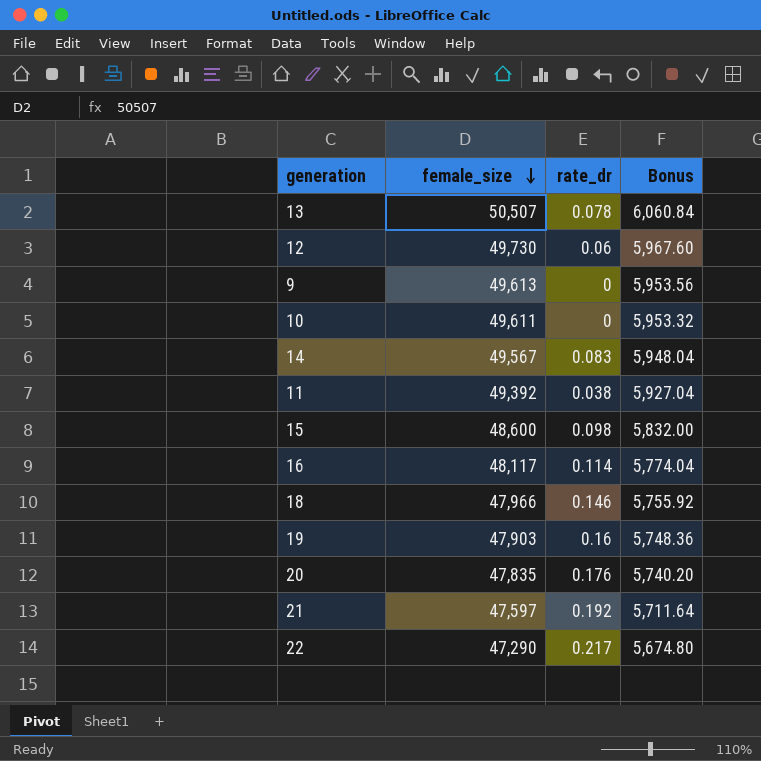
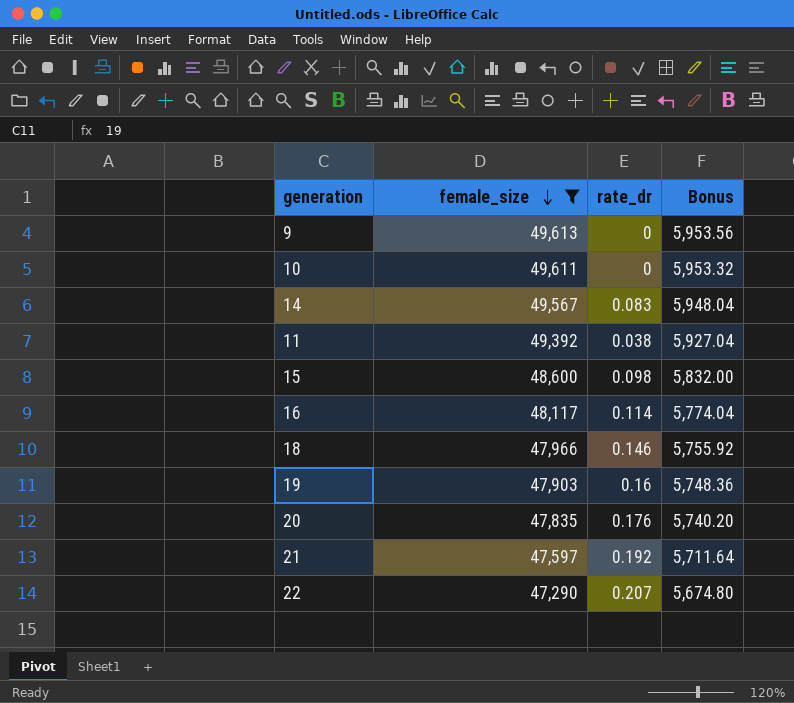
filter: none -> female_size <= 49,613
22 | rate_dr: 0.217 -> 0.207

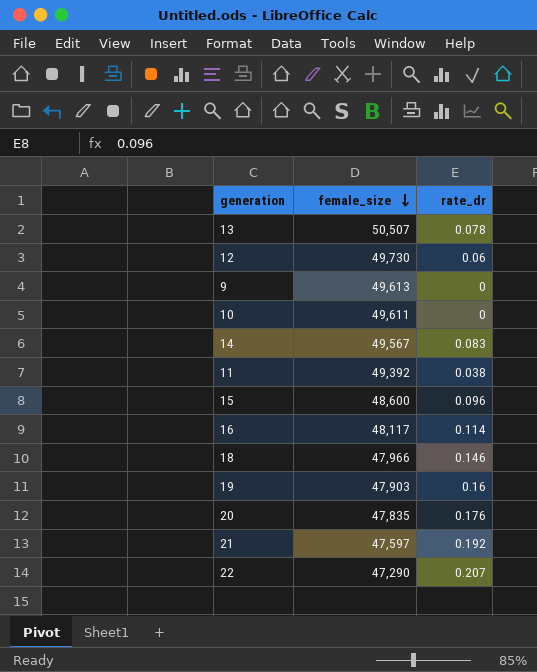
filter: female_size <= 49,613 -> none
column Bonus | formula: [female_size] * 0.12 -> none
15 | rate_dr: 0.098 -> 0.096

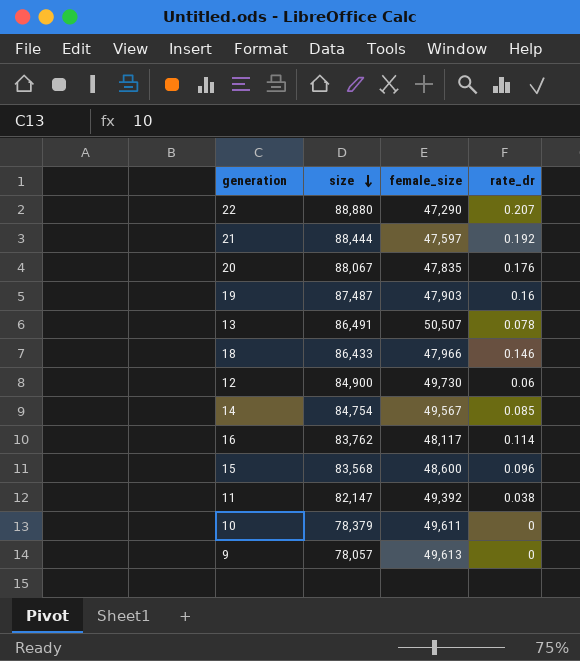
row order: female_size descending -> size descending
column size | position: none -> 2
14 | rate_dr: 0.083 -> 0.085

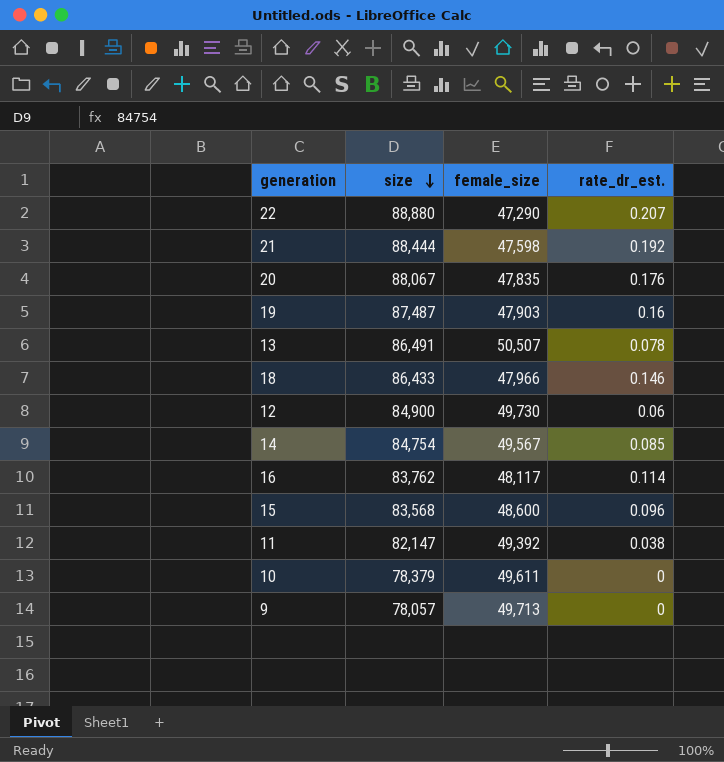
column name: rate_dr -> rate_dr_est.
21 | female_size: 47,597 -> 47,598
9 | female_size: 49,613 -> 49,713

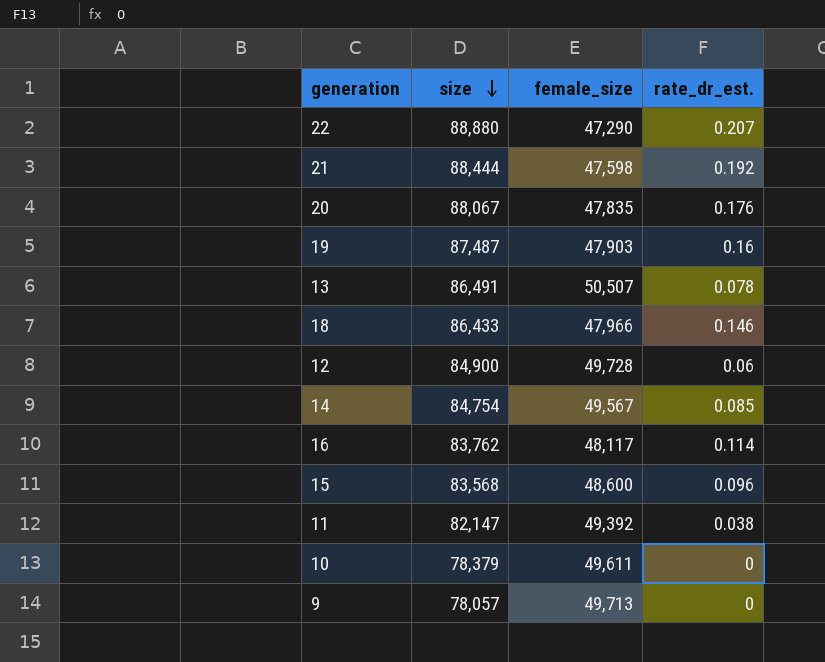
12 | female_size: 49,730 -> 49,728

